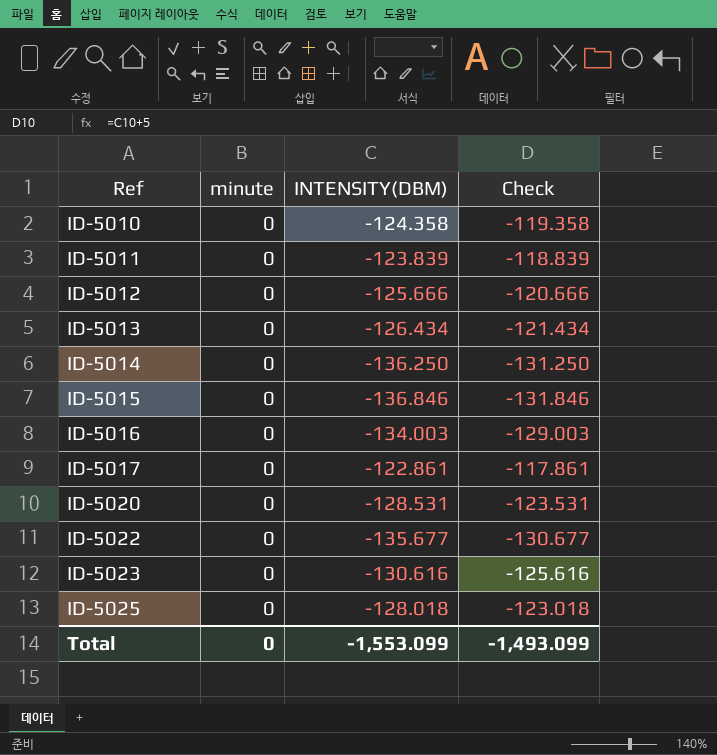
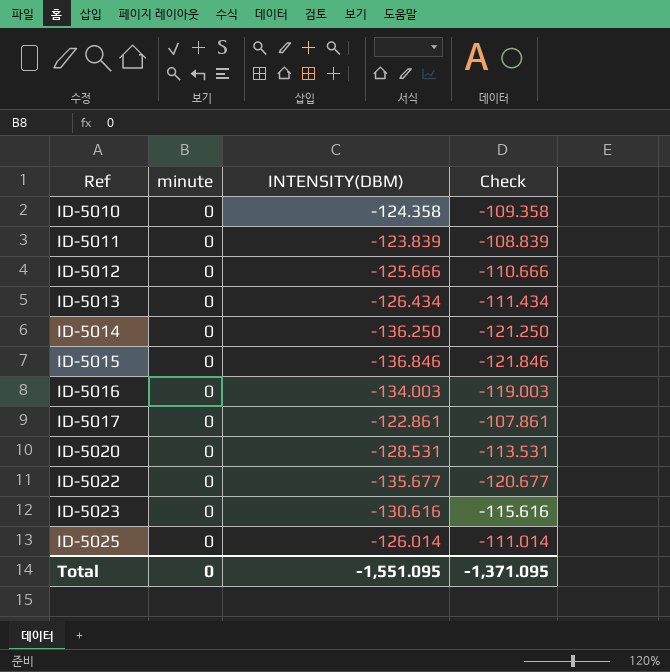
column Check | formula: [INTENSITY(DBM)] + 5 -> [INTENSITY(DBM)] + 15
ID-5025 | INTENSITY(DBM): -128.018 -> -126.014
Total | INTENSITY(DBM): -1,553.099 -> -1,551.095
Total | Check: -1,493.099 -> -1,371.095

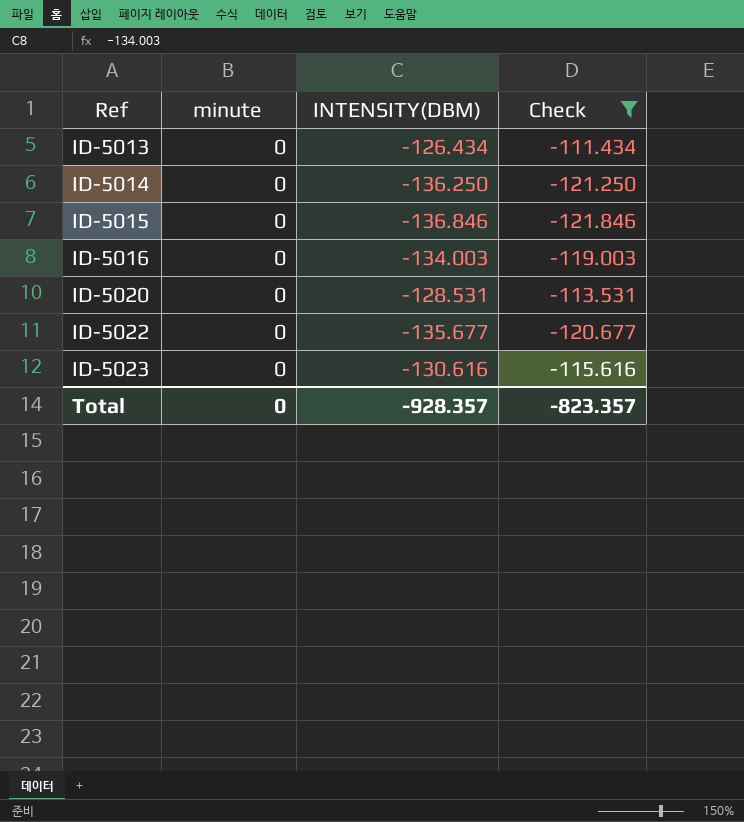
filter: none -> Check <= -111.434
Total | INTENSITY(DBM): -1,551.095 -> -928.357
Total | Check: -1,371.095 -> -823.357

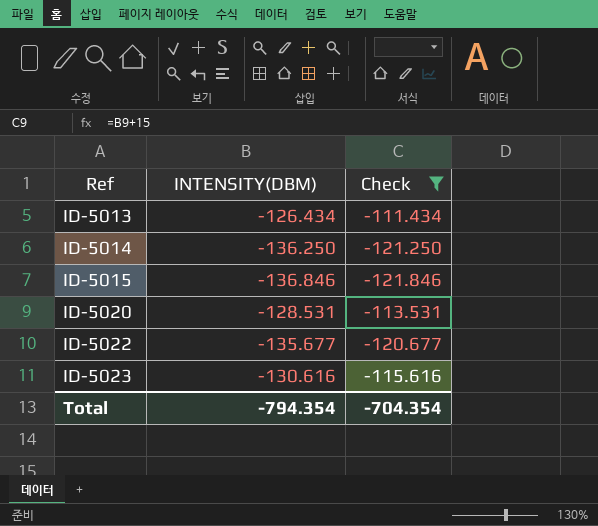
column minute | position: 2 -> none
row ID-5016: 0 | -134.003 | -119.003 -> none
Total | INTENSITY(DBM): -928.357 -> -794.354
Total | Check: -823.357 -> -704.354

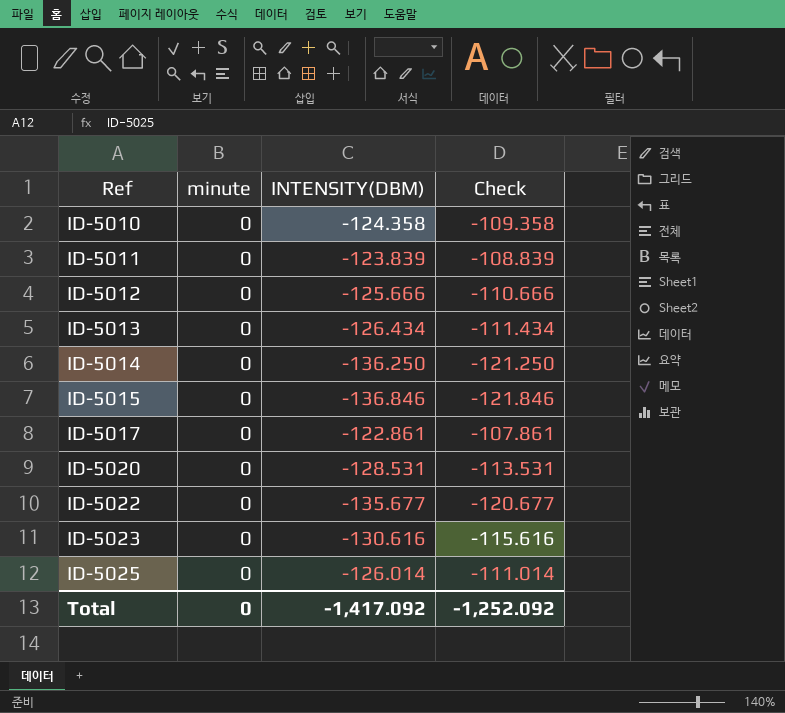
filter: Check <= -111.434 -> none
column minute | position: none -> 2
Total | INTENSITY(DBM): -794.354 -> -1,417.092
Total | Check: -704.354 -> -1,252.092

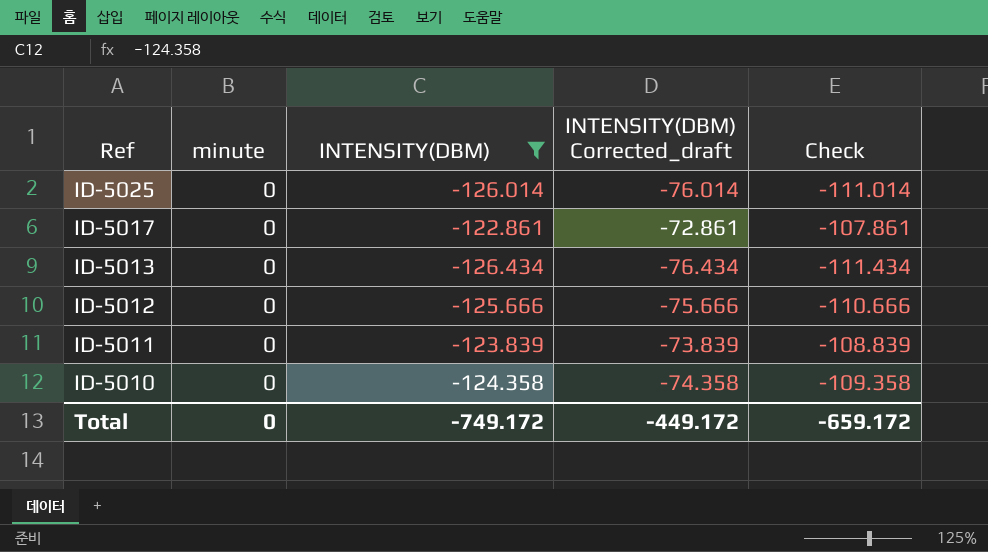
filter: none -> INTENSITY(DBM) >= -126.434
row order: Ref ascending -> Ref descending
column INTENSITY(DBM) Corrected_draft | formula: none -> [INTENSITY(DBM)] + 50
Total | INTENSITY(DBM): -1,417.092 -> -749.172
Total | Check: -1,252.092 -> -659.172

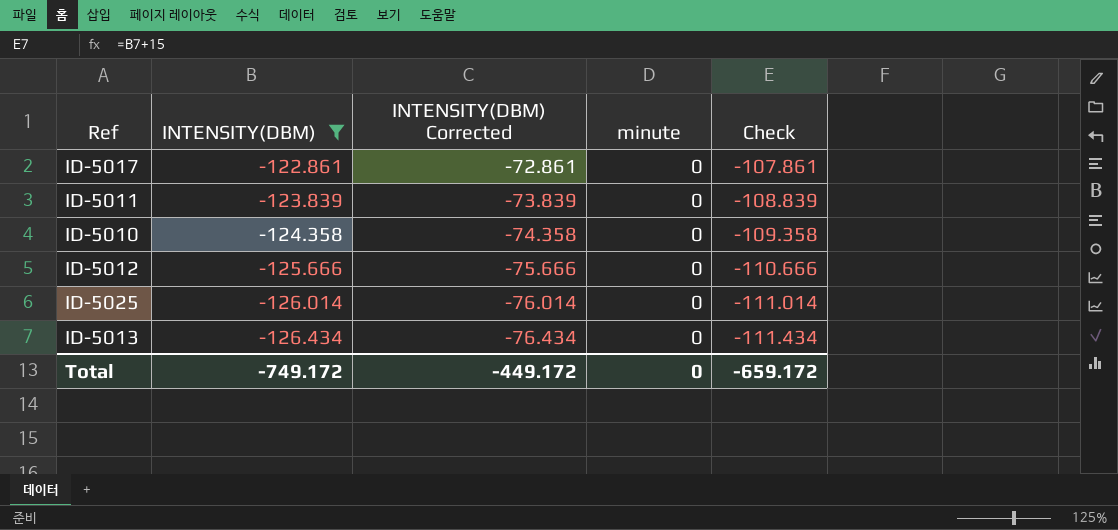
row order: Ref descending -> INTENSITY(DBM) descending
column name: INTENSITY(DBM) Corrected_draft -> INTENSITY(DBM) Corrected
column minute | position: 2 -> 4

